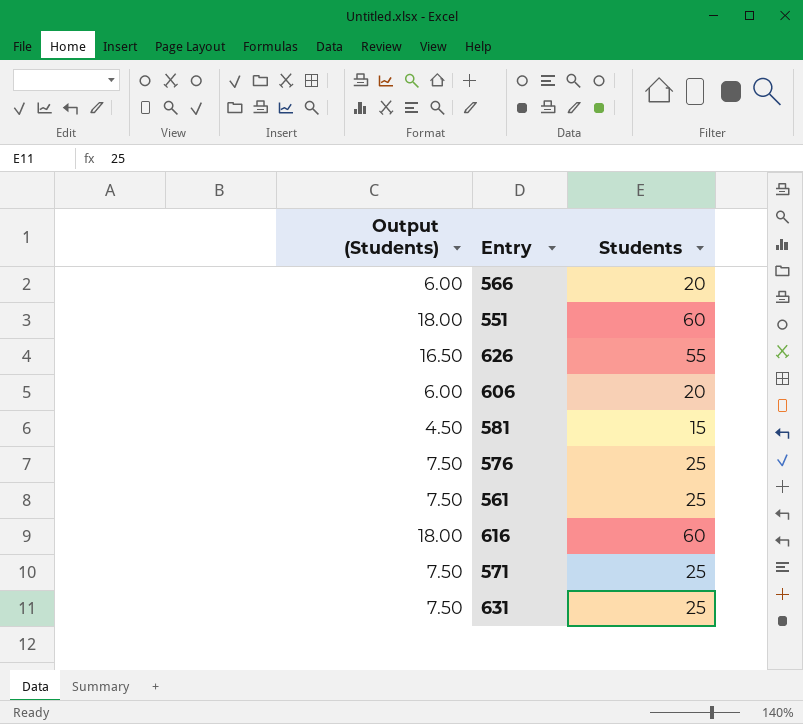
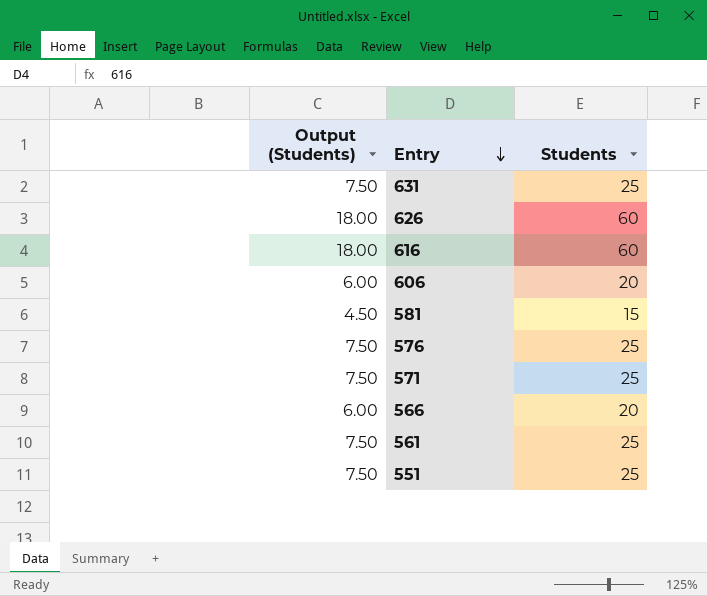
row order: none -> Entry descending
626 | Output (Students): 16.50 -> 18.00
626 | Students: 55 -> 60
551 | Output (Students): 18.00 -> 7.50
551 | Students: 60 -> 25

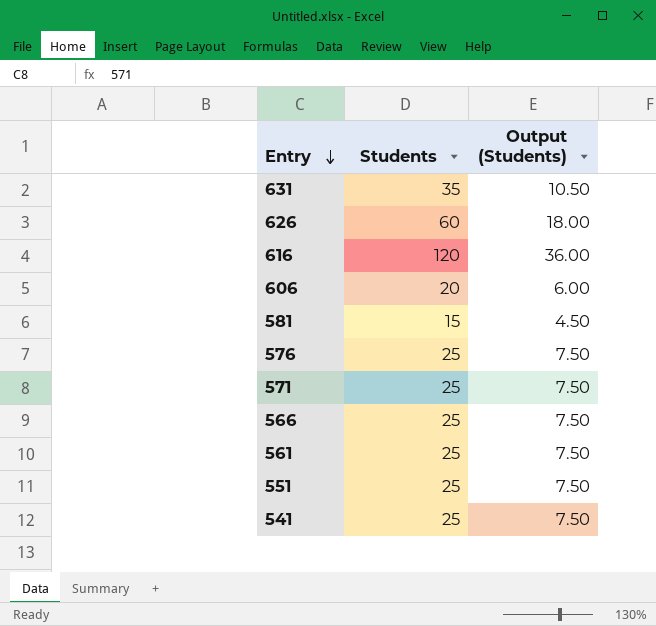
column Output (Students) | position: 1 -> 3
631 | Students: 25 -> 35
631 | Output (Students): 7.50 -> 10.50
616 | Students: 60 -> 120
616 | Output (Students): 18.00 -> 36.00
566 | Students: 20 -> 25
566 | Output (Students): 6.00 -> 7.50
row 541: none -> 25 | 7.50

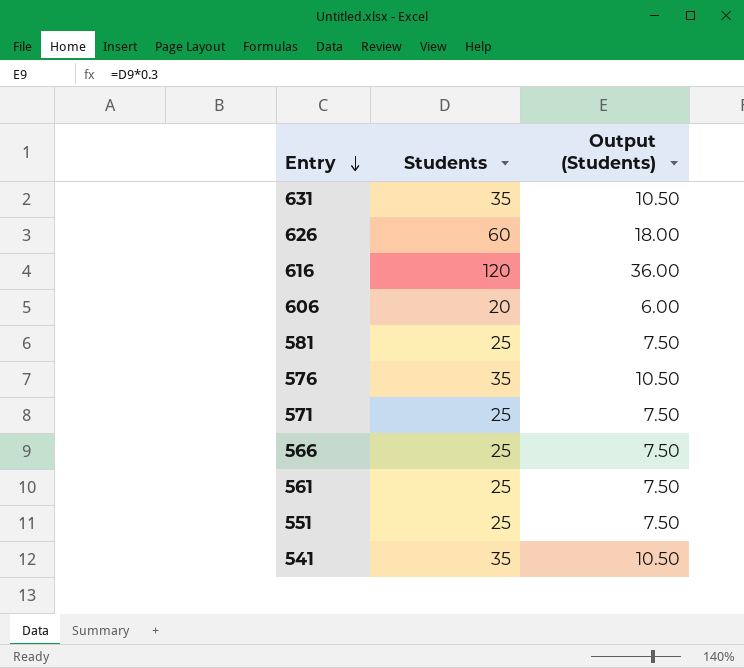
581 | Students: 15 -> 25
581 | Output (Students): 4.50 -> 7.50
576 | Students: 25 -> 35
576 | Output (Students): 7.50 -> 10.50
541 | Students: 25 -> 35
541 | Output (Students): 7.50 -> 10.50

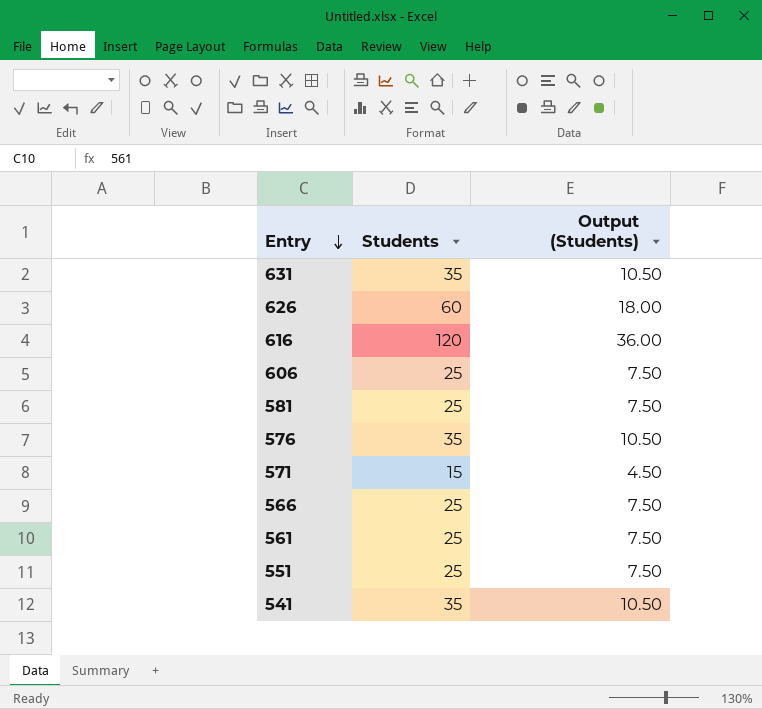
606 | Students: 20 -> 25
606 | Output (Students): 6.00 -> 7.50
571 | Students: 25 -> 15
571 | Output (Students): 7.50 -> 4.50

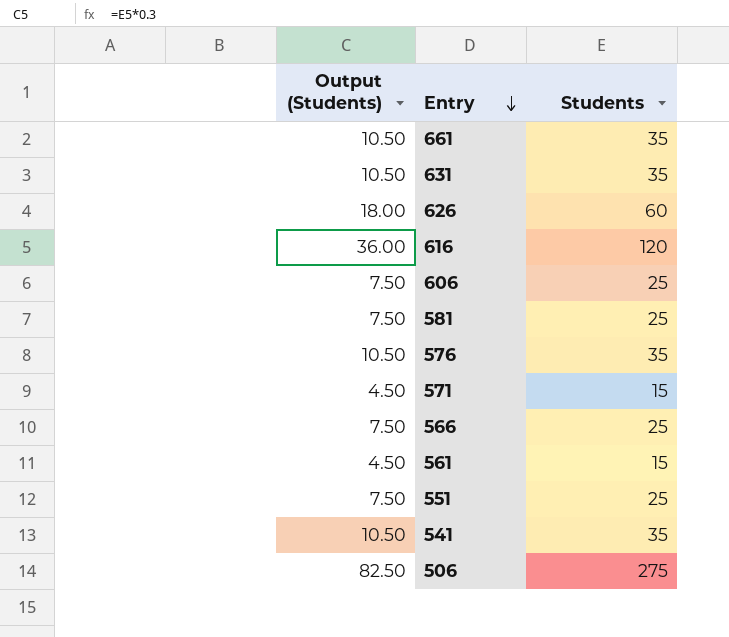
column Output (Students) | position: 3 -> 1
row 661: none -> 10.50 | 35
561 | Output (Students): 7.50 -> 4.50
561 | Students: 25 -> 15
row 506: none -> 82.50 | 275

